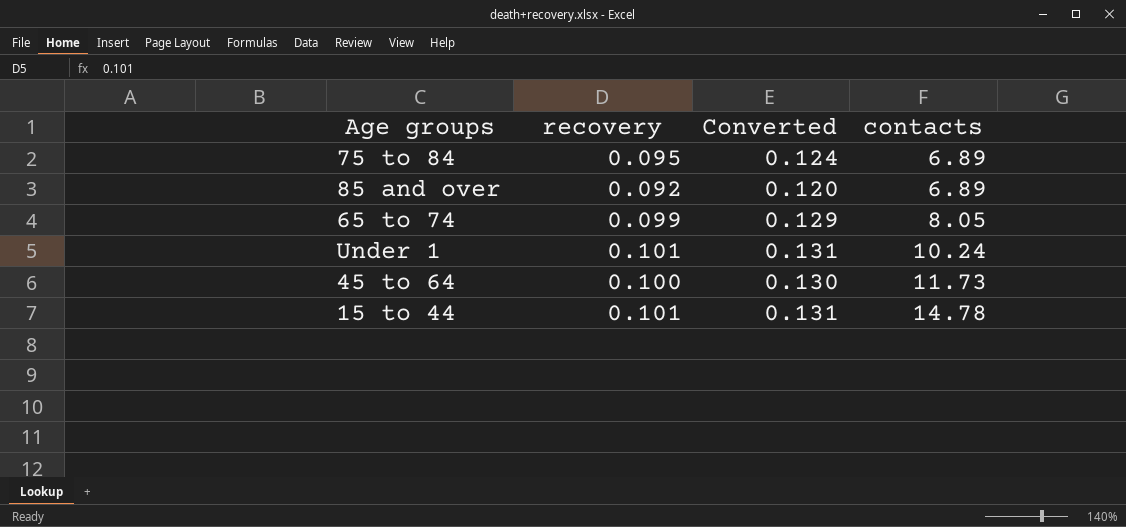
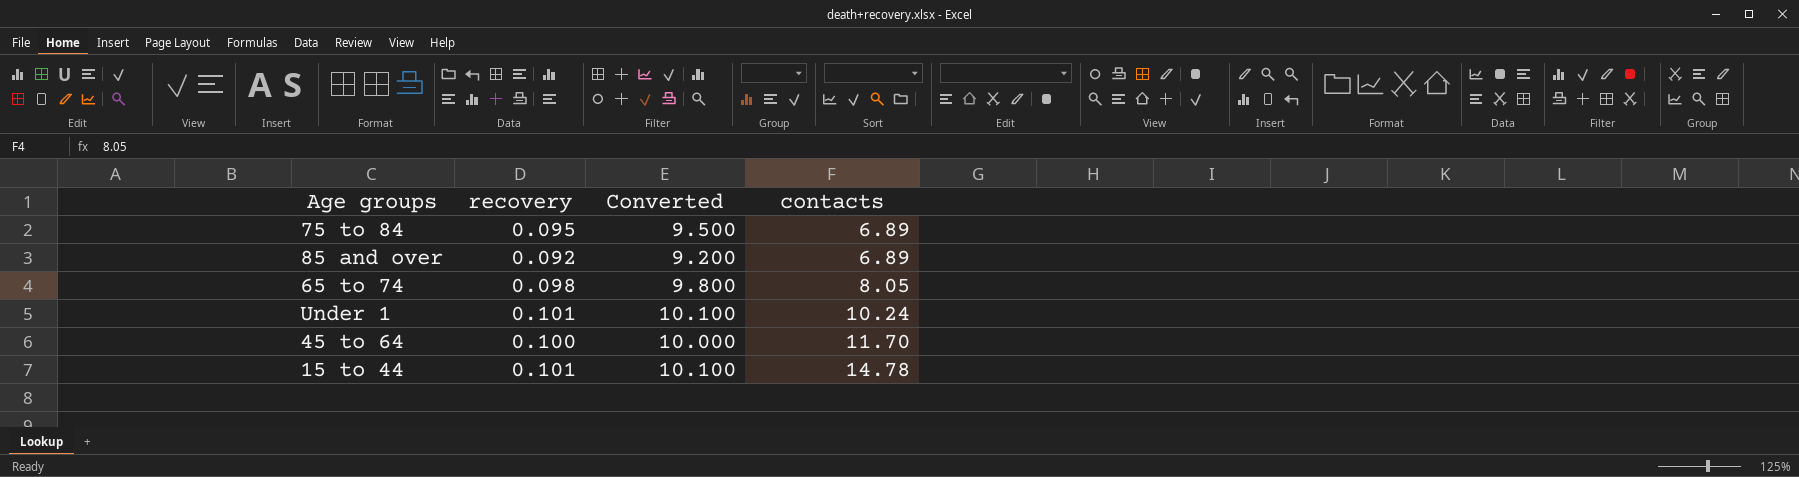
column Converted | formula: [recovery] * 1.3 -> [recovery] * 100
65 to 74 | recovery: 0.099 -> 0.098
45 to 64 | contacts: 11.73 -> 11.70

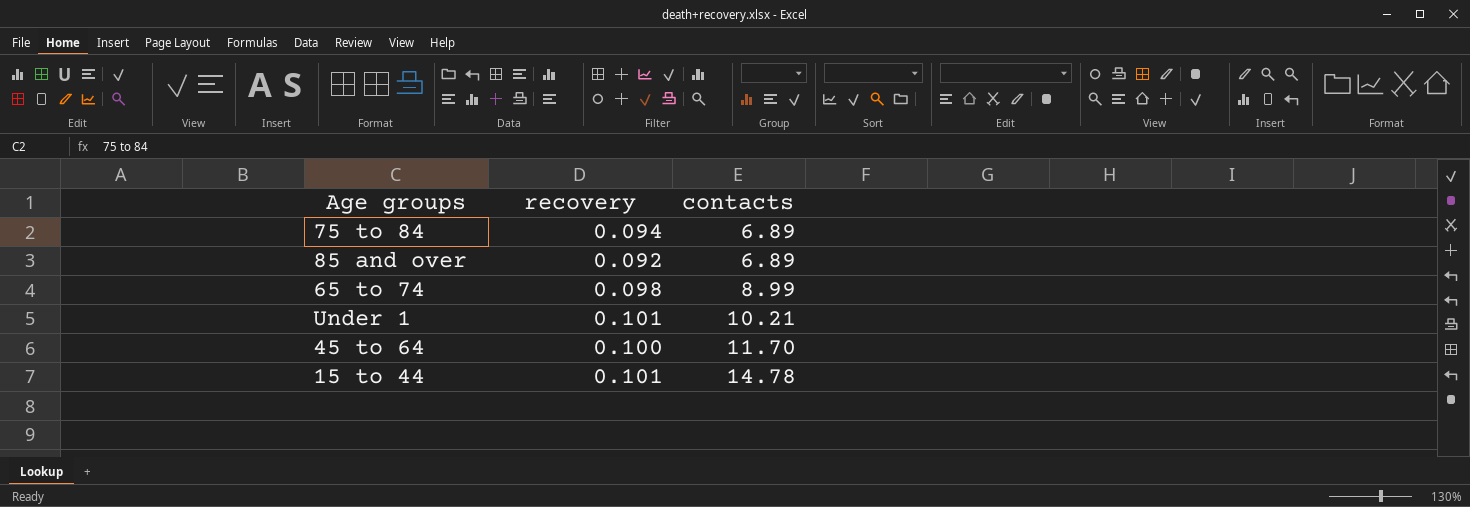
column Converted | formula: [recovery] * 100 -> none
75 to 84 | recovery: 0.095 -> 0.094
65 to 74 | contacts: 8.05 -> 8.99
Under 1 | contacts: 10.24 -> 10.21

